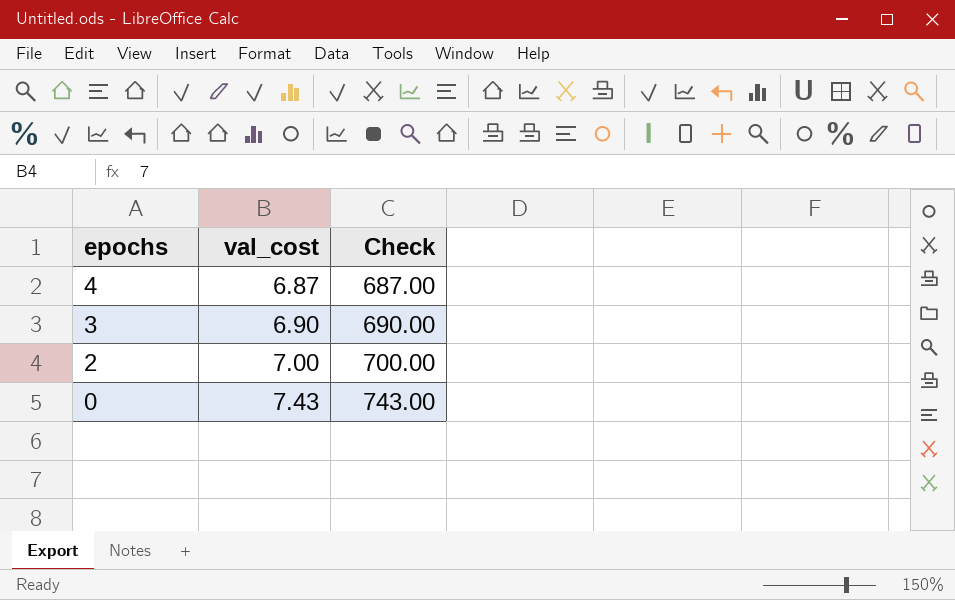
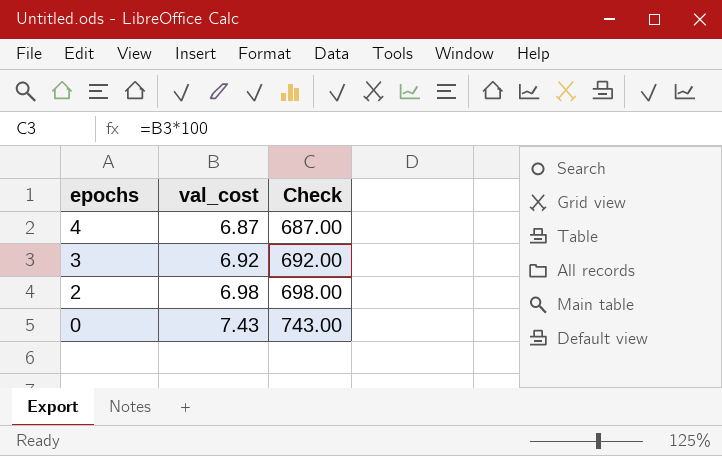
3 | val_сost: 6.90 -> 6.92
3 | Check: 690.00 -> 692.00
2 | val_сost: 7.00 -> 6.98
2 | Check: 700.00 -> 698.00

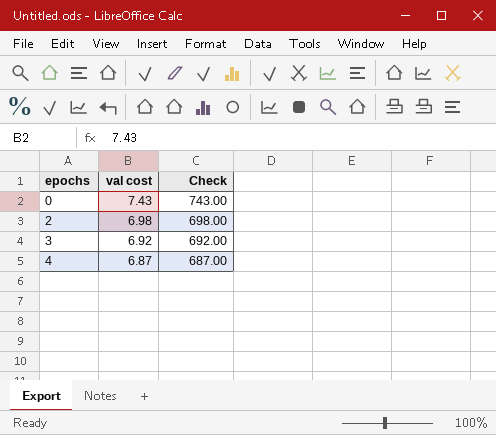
row order: epochs descending -> epochs ascending
column name: val_сost -> val сost

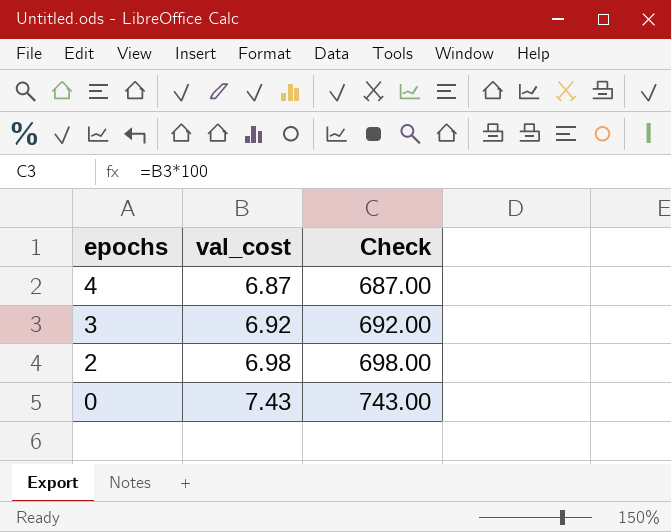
row order: epochs ascending -> epochs descending
column name: val сost -> val_сost

